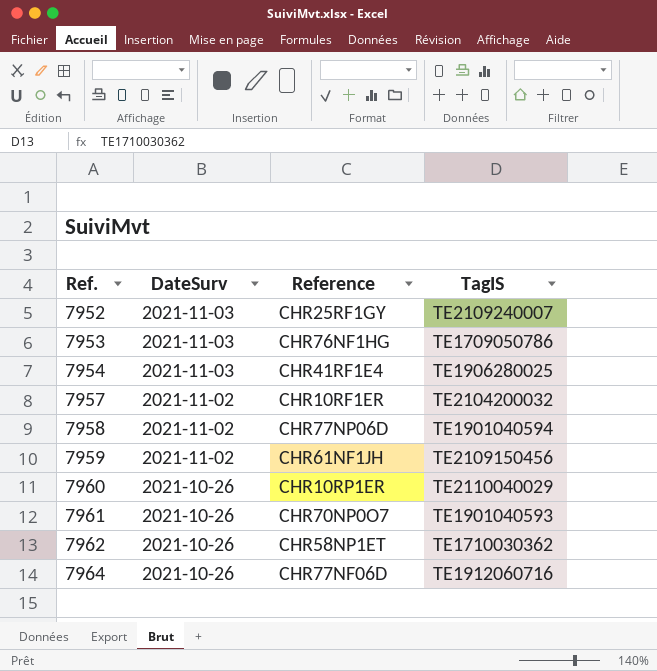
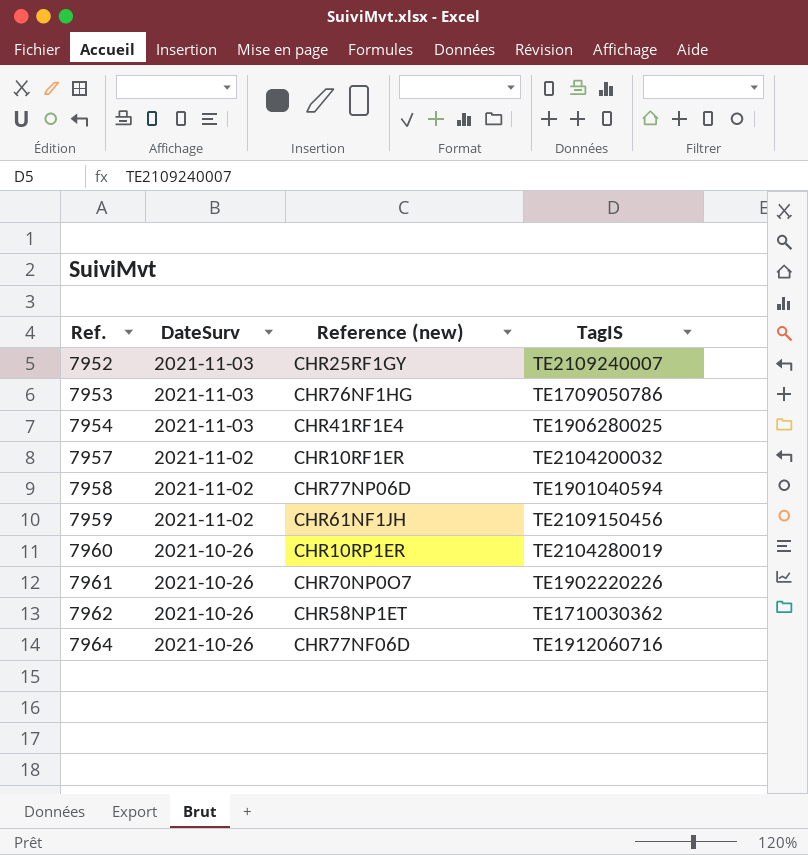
column name: Reference -> Reference (new)
7960 | TagIS: TE2110040029 -> TE2104280019
7961 | TagIS: TE1901040593 -> TE1902220226

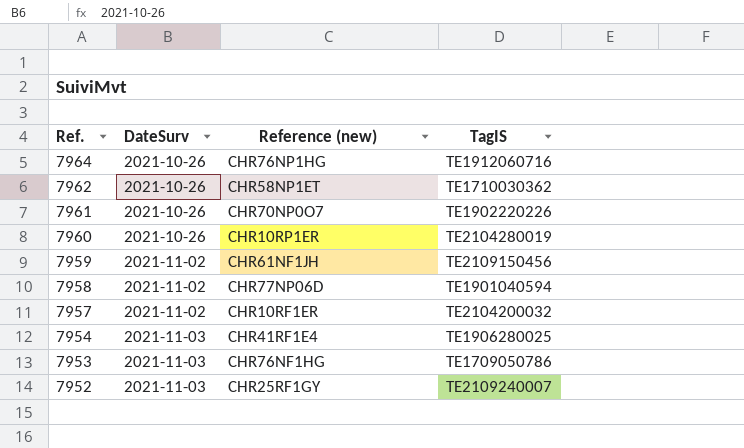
row order: Ref. ascending -> Ref. descending
7964 | Reference (new): CHR77NF06D -> CHR76NP1HG

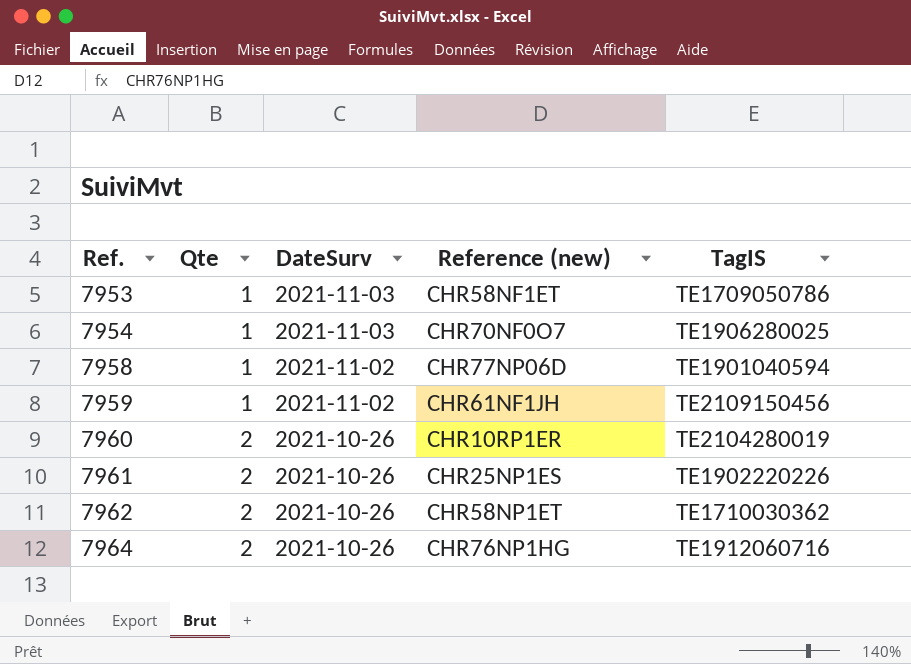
row order: Ref. descending -> Ref. ascending
column Qte | position: none -> 2
row 7957: 2021-11-02 | CHR10RF1ER | TE2104200032 -> none
row 7952: 2021-11-03 | CHR25RF1GY | TE2109240007 -> none
7953 | Reference (new): CHR76NF1HG -> CHR58NF1ET
7954 | Reference (new): CHR41RF1E4 -> CHR70NF0O7
7961 | Reference (new): CHR70NP0O7 -> CHR25NP1ES

